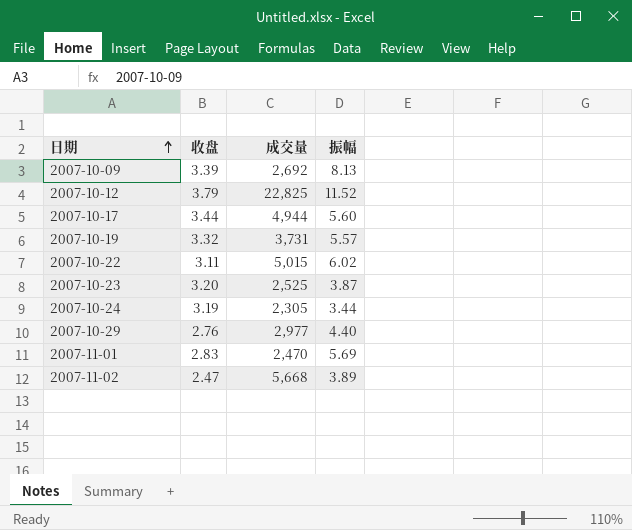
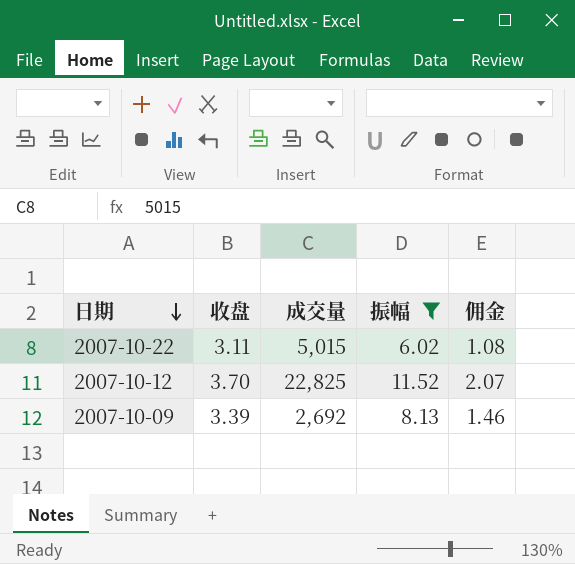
filter: none -> 振幅 >= 6.02
row order: 日期 ascending -> 日期 descending
column 佣金 | formula: none -> [振幅] * 0.18
2007-10-12 | 收盘: 3.79 -> 3.70

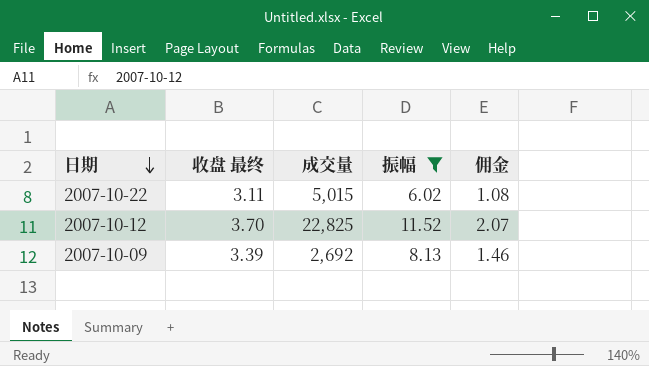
column name: 收盘 -> 收盘 最终

